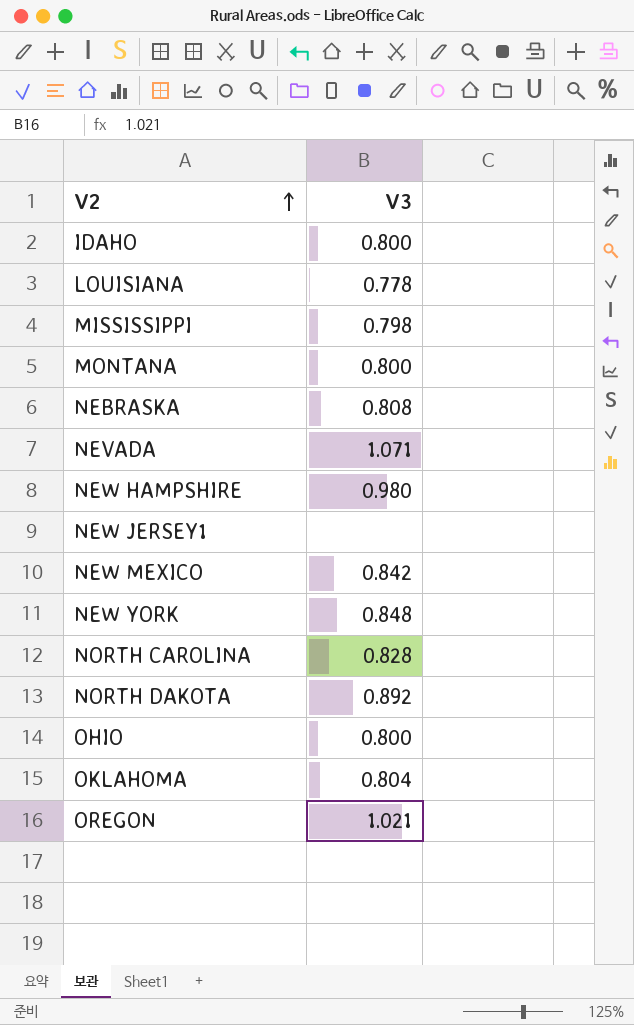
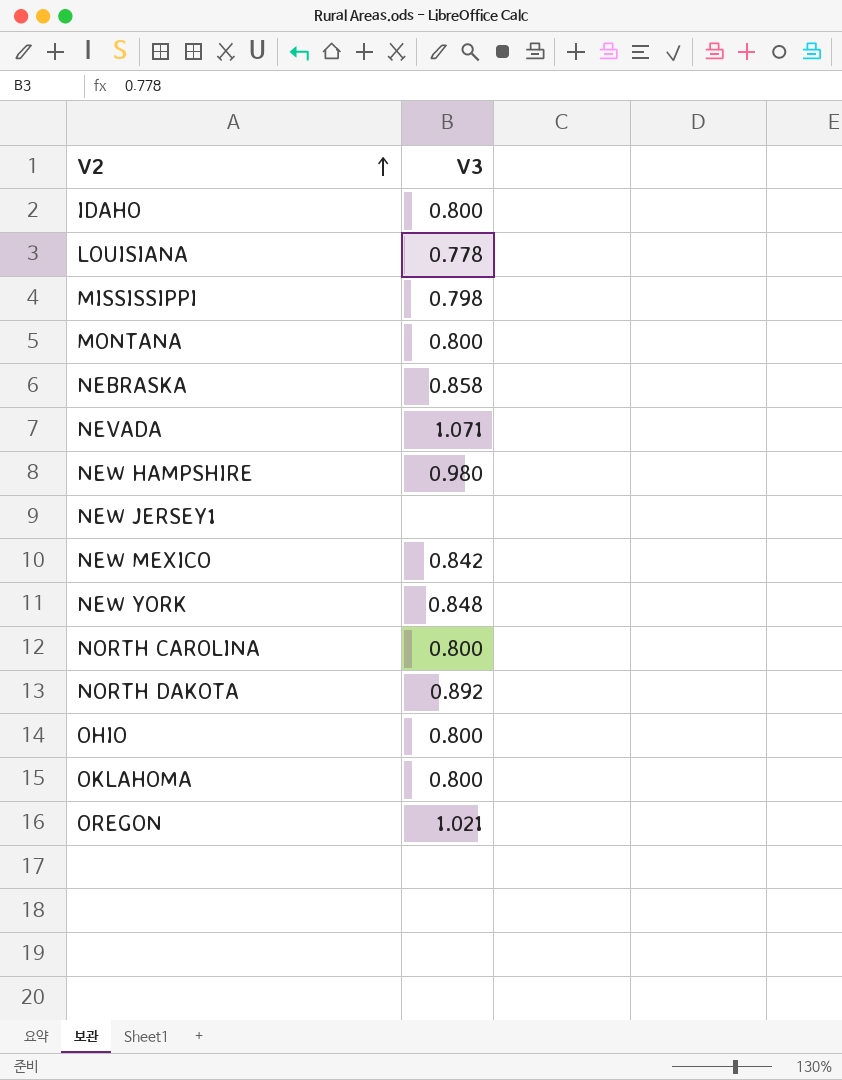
NEBRASKA | V3: 0.808 -> 0.858
NORTH CAROLINA | V3: 0.828 -> 0.800
OKLAHOMA | V3: 0.804 -> 0.800

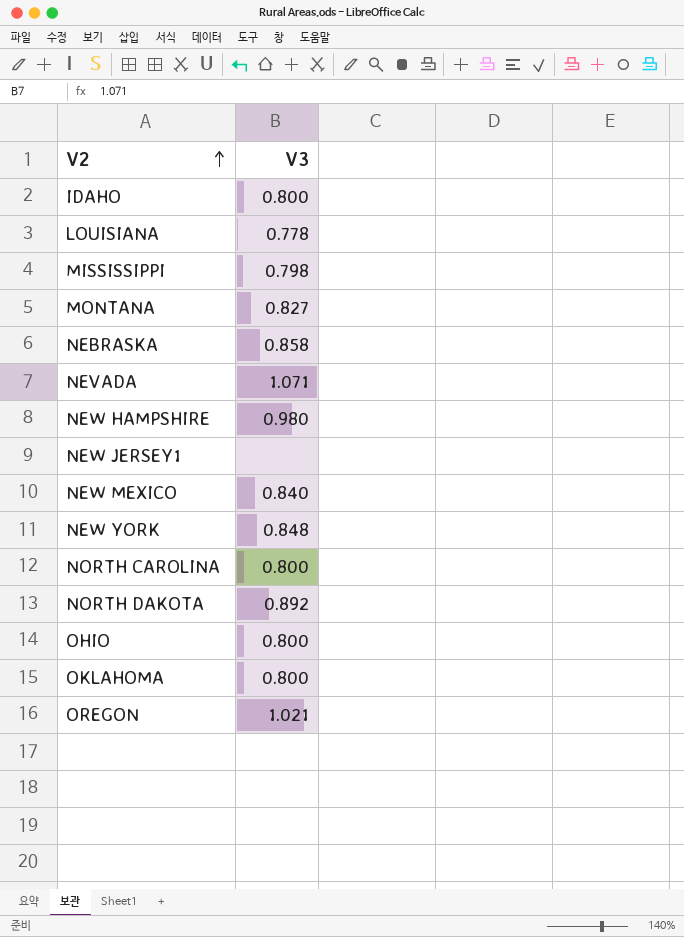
MONTANA | V3: 0.800 -> 0.827
NEW MEXICO | V3: 0.842 -> 0.840

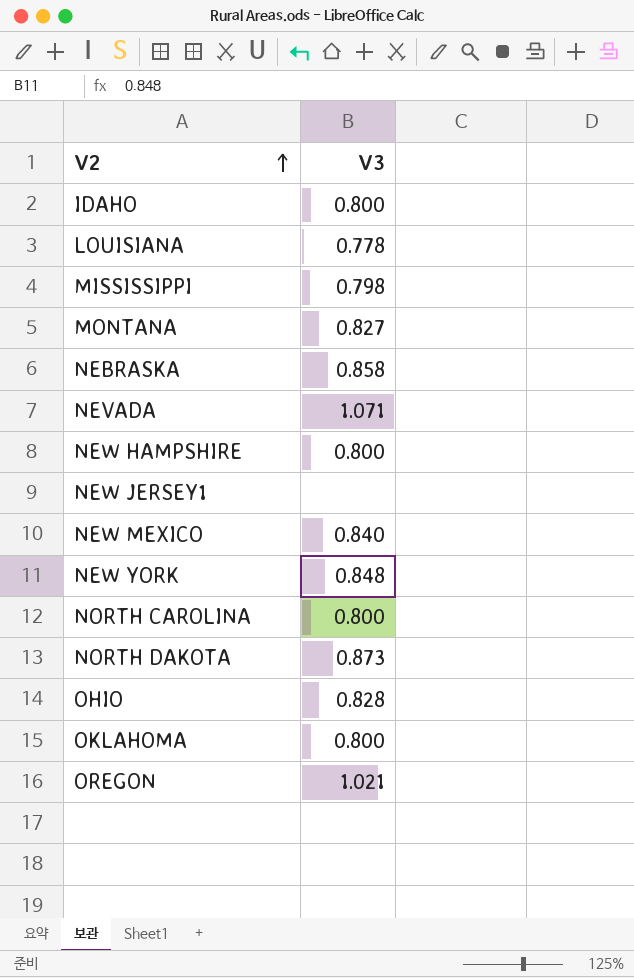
NEW HAMPSHIRE | V3: 0.980 -> 0.800
NORTH DAKOTA | V3: 0.892 -> 0.873
OHIO | V3: 0.800 -> 0.828

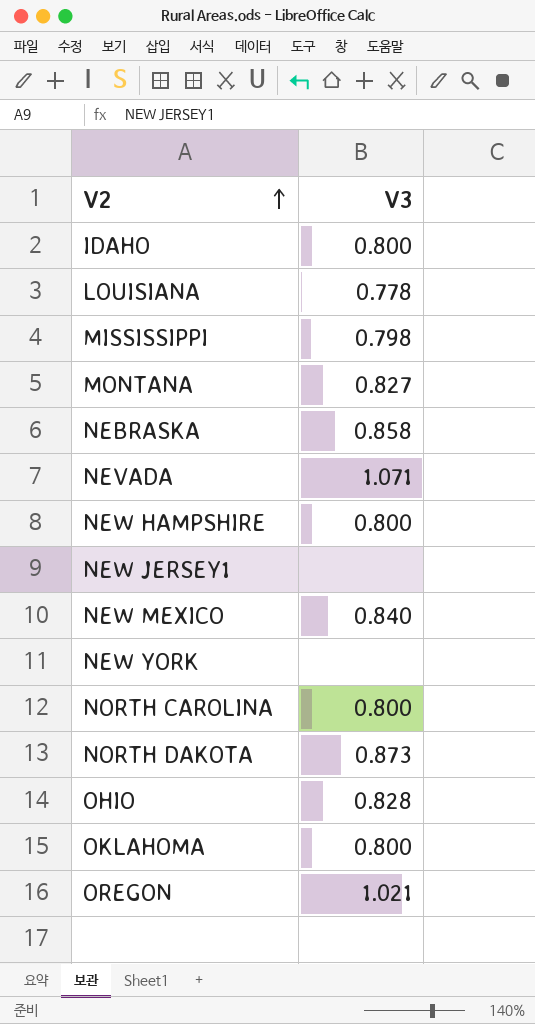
NEW YORK | V3: 0.848 -> none

